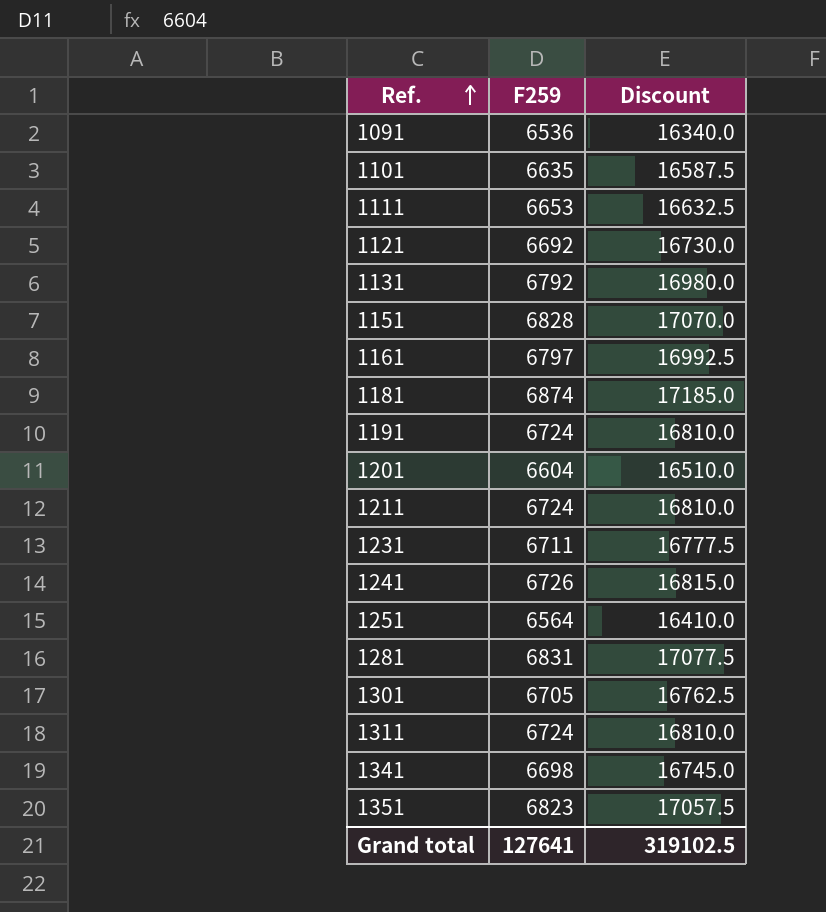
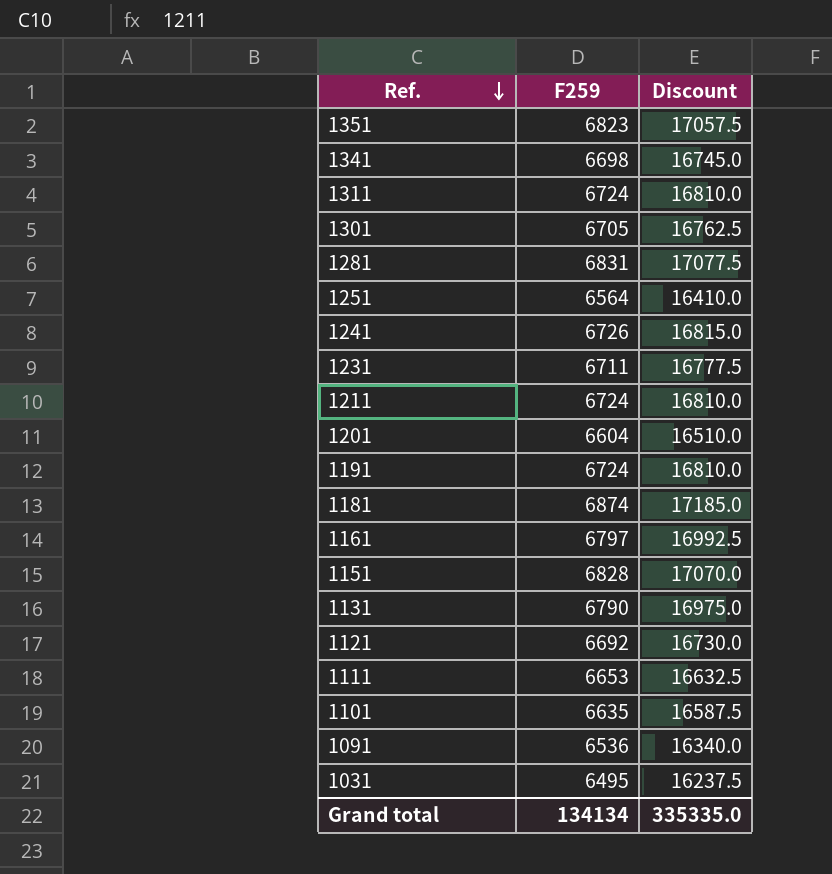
row order: Ref. ascending -> Ref. descending
1131 | F259: 6792 -> 6790
1131 | Discount: 16980.0 -> 16975.0
row 1031: none -> 6495 | 16237.5
Grand total | F259: 127641 -> 134134
Grand total | Discount: 319102.5 -> 335335.0

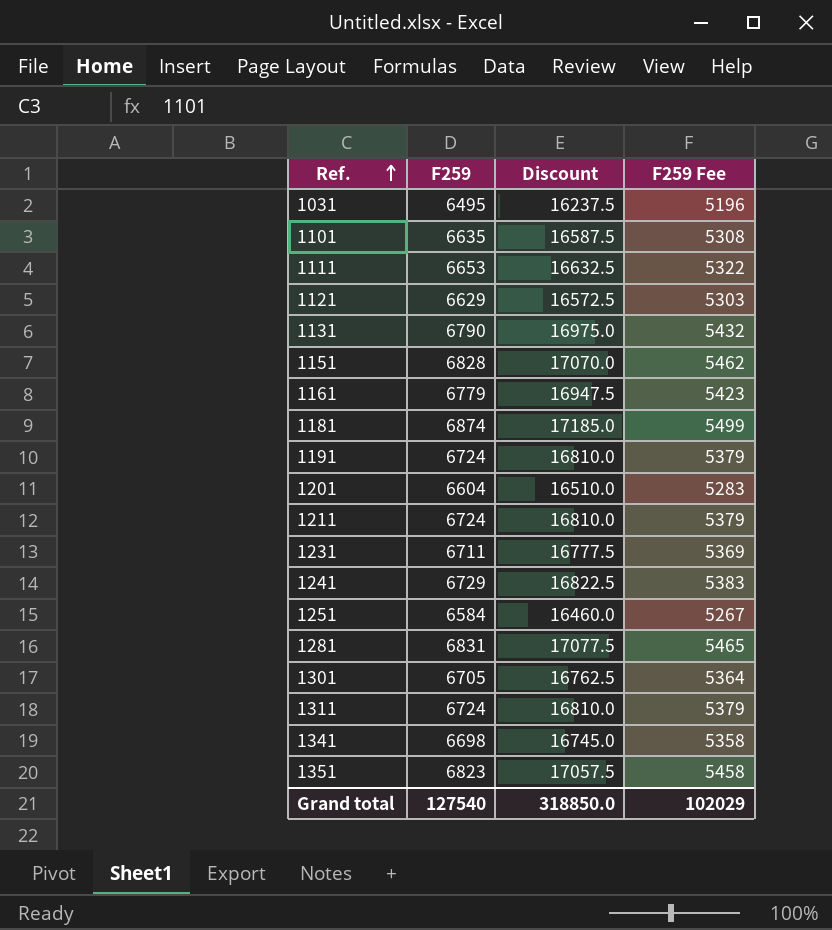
row order: Ref. descending -> Ref. ascending
column F259 Fee | formula: none -> [F259] * 0.8
row 1091: 6536 | 16340.0 -> none
1121 | F259: 6692 -> 6629
1121 | Discount: 16730.0 -> 16572.5
1161 | F259: 6797 -> 6779
1161 | Discount: 16992.5 -> 16947.5
1241 | F259: 6726 -> 6729
1241 | Discount: 16815.0 -> 16822.5
1251 | F259: 6564 -> 6584
1251 | Discount: 16410.0 -> 16460.0
Grand total | F259: 134134 -> 127540
Grand total | Discount: 335335.0 -> 318850.0

